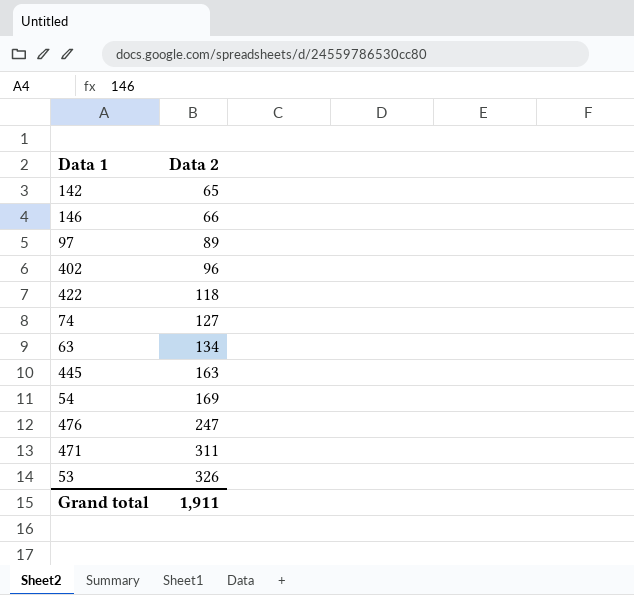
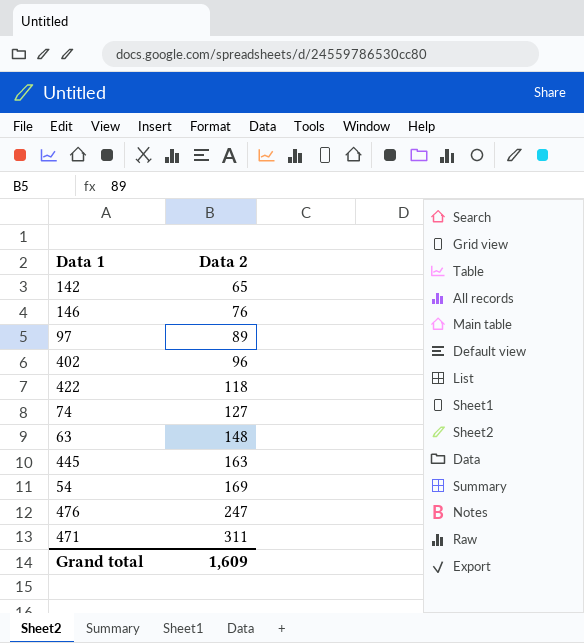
row 53: 326 -> none
146 | Data 2: 66 -> 76
63 | Data 2: 134 -> 148
Grand total | Data 2: 1,911 -> 1,609

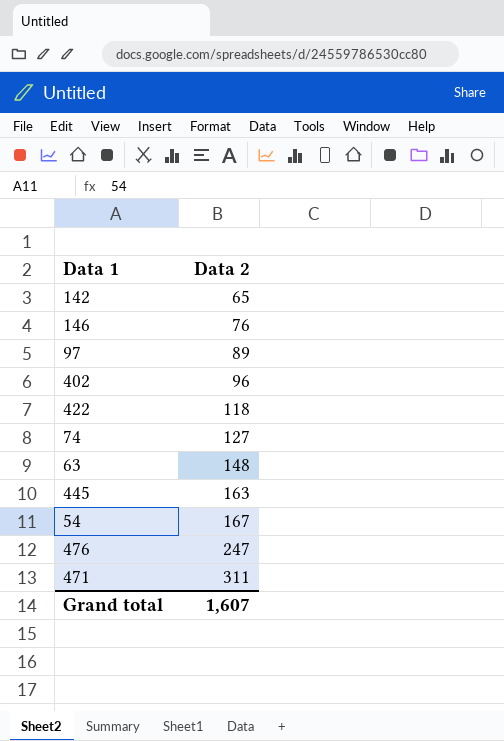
54 | Data 2: 169 -> 167
Grand total | Data 2: 1,609 -> 1,607

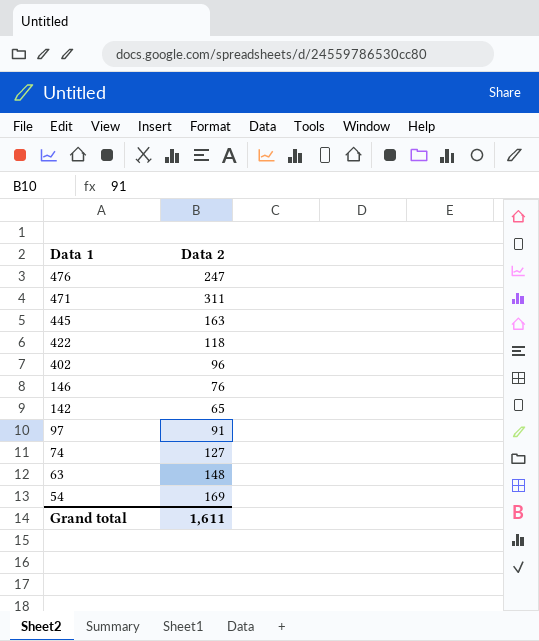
row order: Data 2 ascending -> Data 1 descending
97 | Data 2: 89 -> 91
54 | Data 2: 167 -> 169
Grand total | Data 2: 1,607 -> 1,611

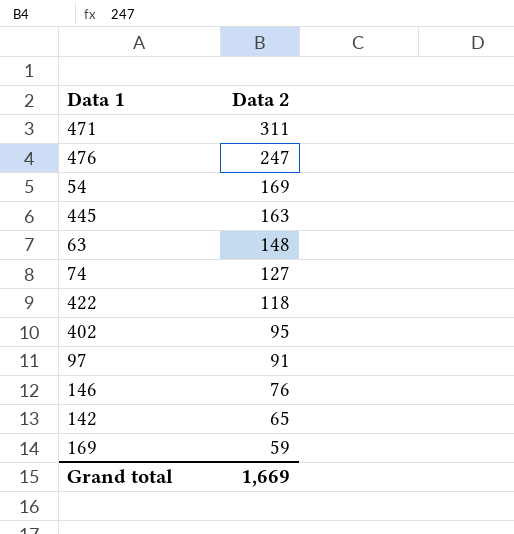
row order: Data 1 descending -> Data 2 descending
402 | Data 2: 96 -> 95
row 169: none -> 59
Grand total | Data 2: 1,611 -> 1,669

